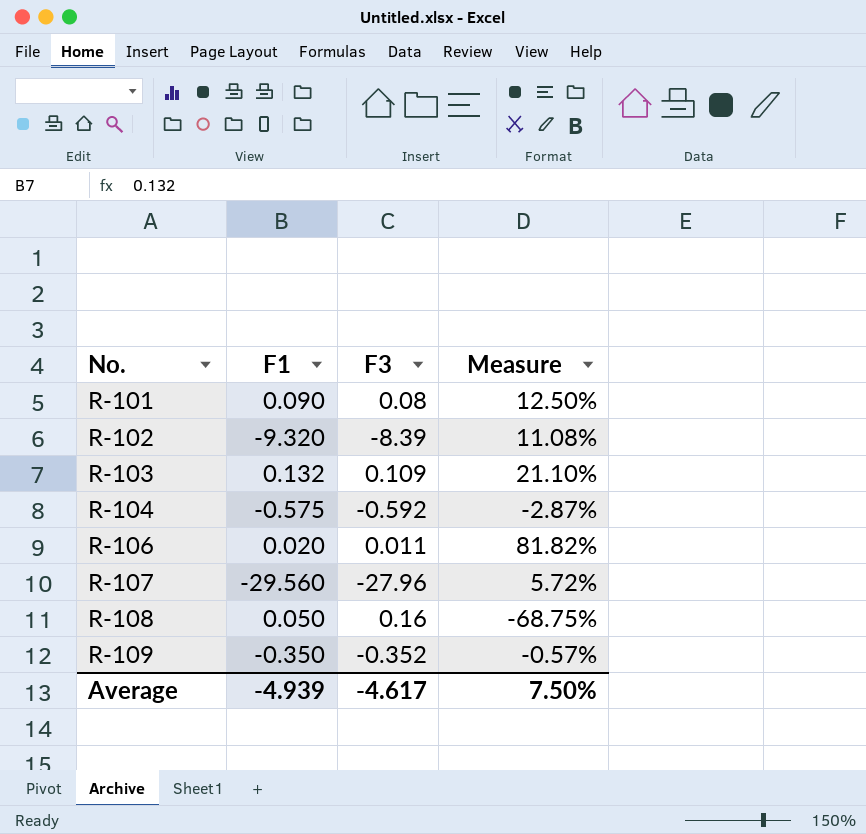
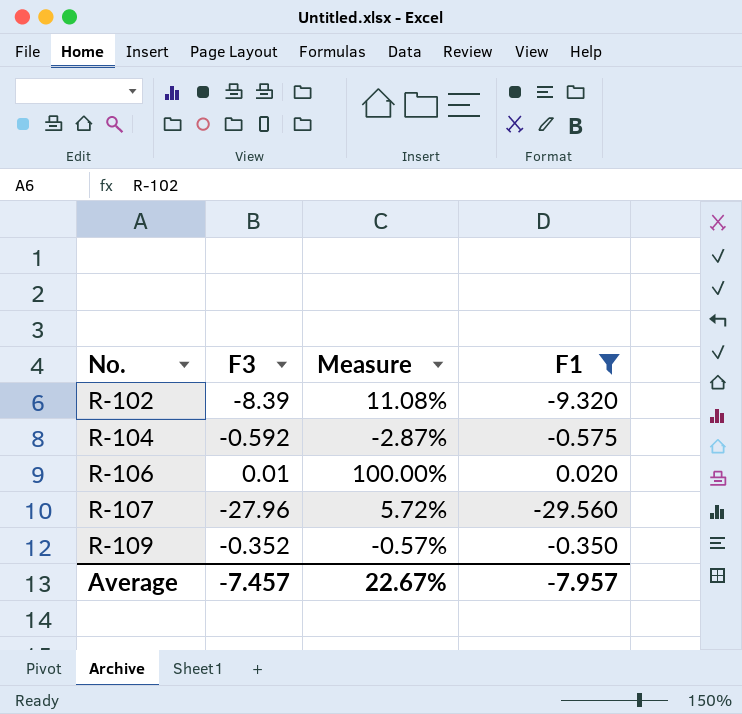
filter: none -> F1 <= 0.020
column F1 | position: 2 -> 4
R-106 | F3: 0.011 -> 0.01
R-106 | Measure: 81.82% -> 100.00%
Average | F3: -4.617 -> -7.457
Average | Measure: 7.50% -> 22.67%
Average | F1: -4.939 -> -7.957

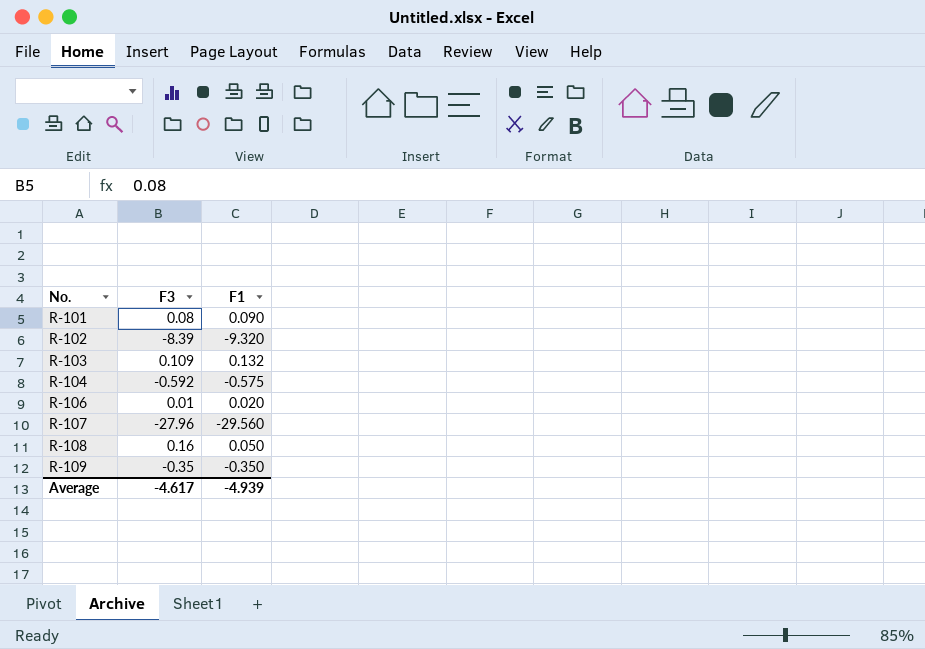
filter: F1 <= 0.020 -> none
column Measure | formula: ([F1] - [F3]) / [F3] -> none
R-109 | F3: -0.352 -> -0.35
Average | F3: -7.457 -> -4.617
Average | F1: -7.957 -> -4.939

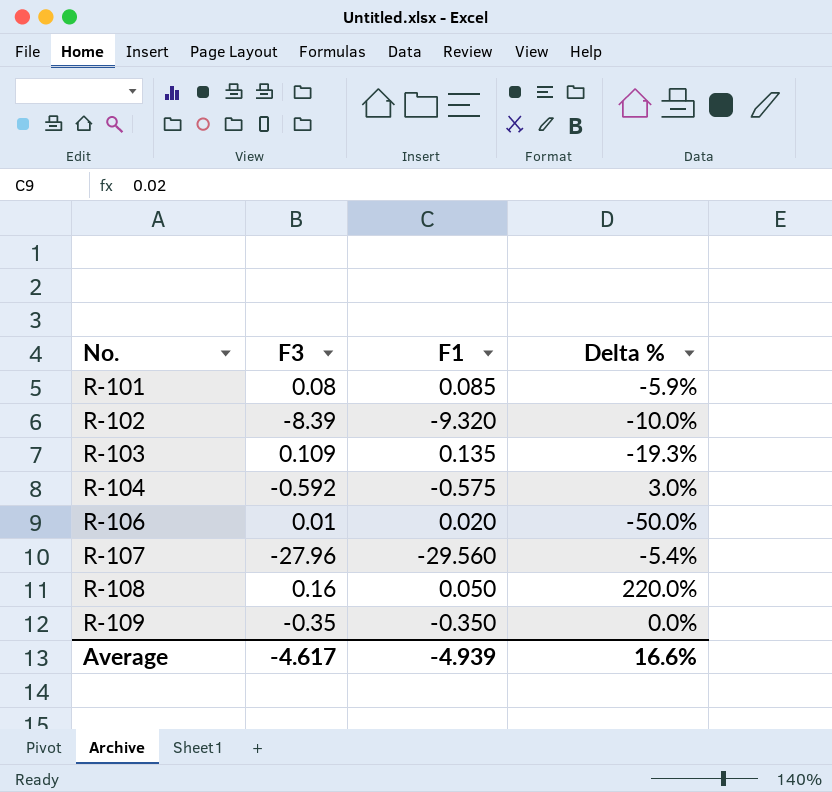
column Delta % | formula: none -> ([F3] - [F1]) / [F1]
R-101 | F1: 0.090 -> 0.085
R-103 | F1: 0.132 -> 0.135

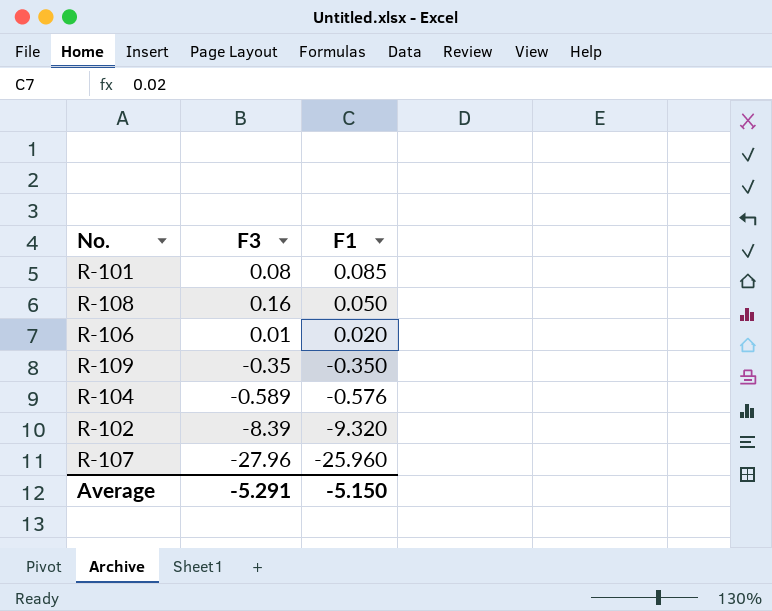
row order: No. ascending -> F1 descending
column Delta % | formula: ([F3] - [F1]) / [F1] -> none
row R-103: 0.109 | 0.135 | -19.3% -> none
R-104 | F3: -0.592 -> -0.589
R-104 | F1: -0.575 -> -0.576
R-107 | F1: -29.560 -> -25.960
Average | F3: -4.617 -> -5.291
Average | F1: -4.939 -> -5.150

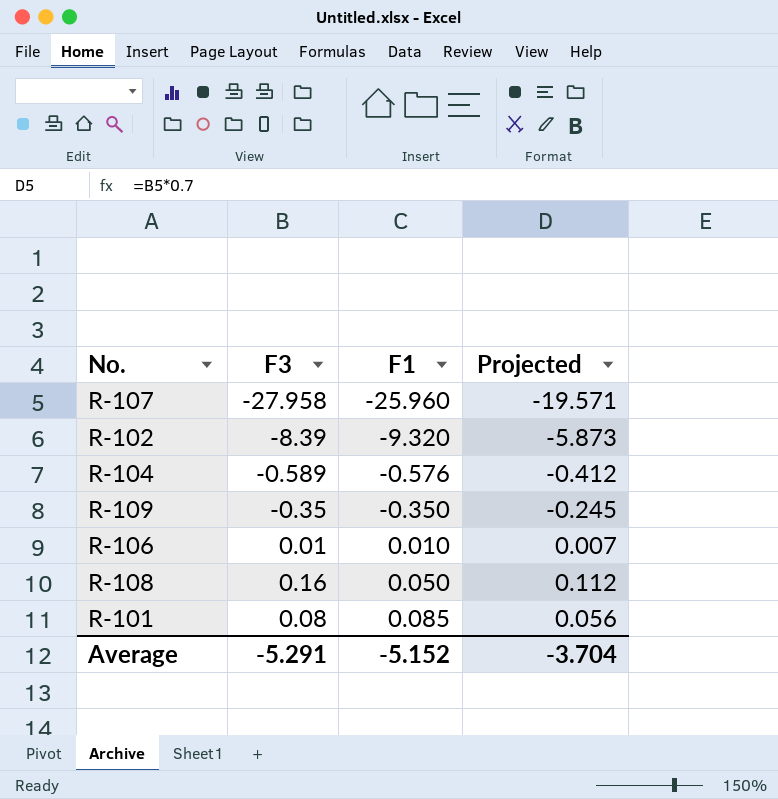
row order: F1 descending -> F1 ascending
column Projected | formula: none -> [F3] * 0.7
R-107 | F3: -27.96 -> -27.958
R-106 | F1: 0.020 -> 0.010
Average | F1: -5.150 -> -5.152

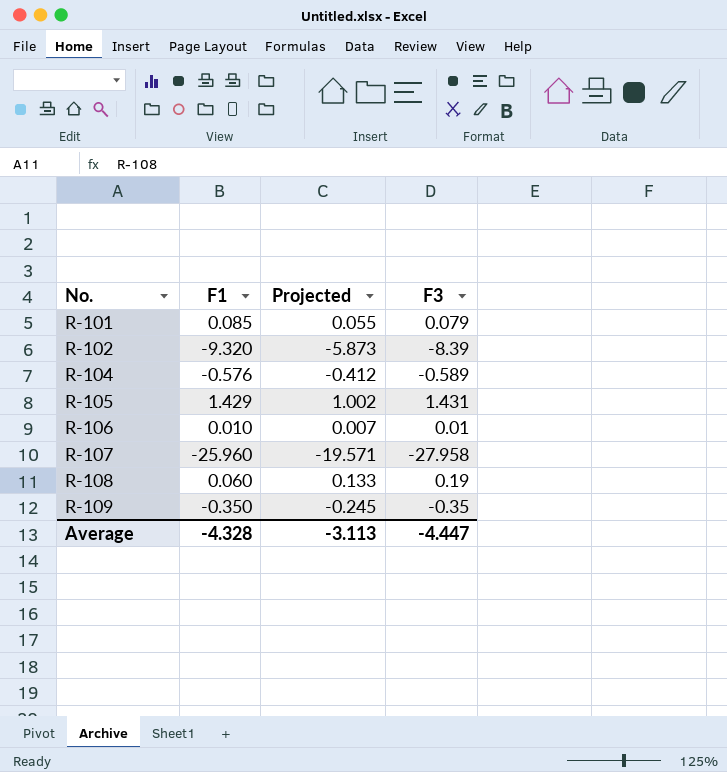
row order: F1 ascending -> No. ascending
column F3 | position: 2 -> 4
R-101 | Projected: 0.056 -> 0.055
R-101 | F3: 0.08 -> 0.079
row R-105: none -> 1.429 | 1.002 | 1.431
R-108 | F1: 0.050 -> 0.060
R-108 | Projected: 0.112 -> 0.133
R-108 | F3: 0.16 -> 0.19
Average | F1: -5.152 -> -4.328
Average | Projected: -3.704 -> -3.113
Average | F3: -5.291 -> -4.447

